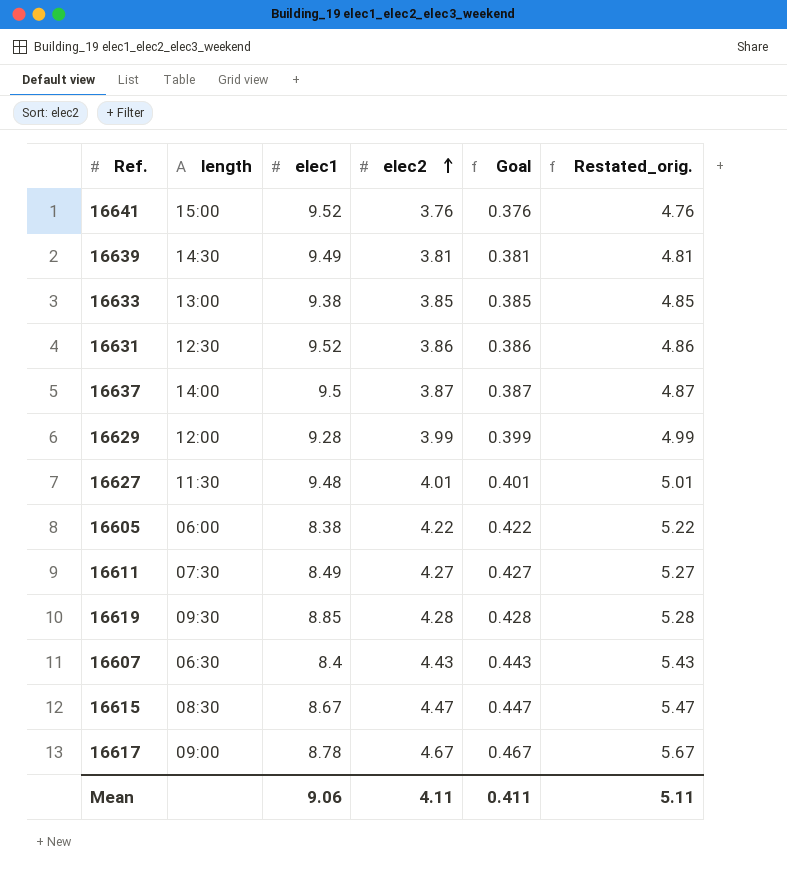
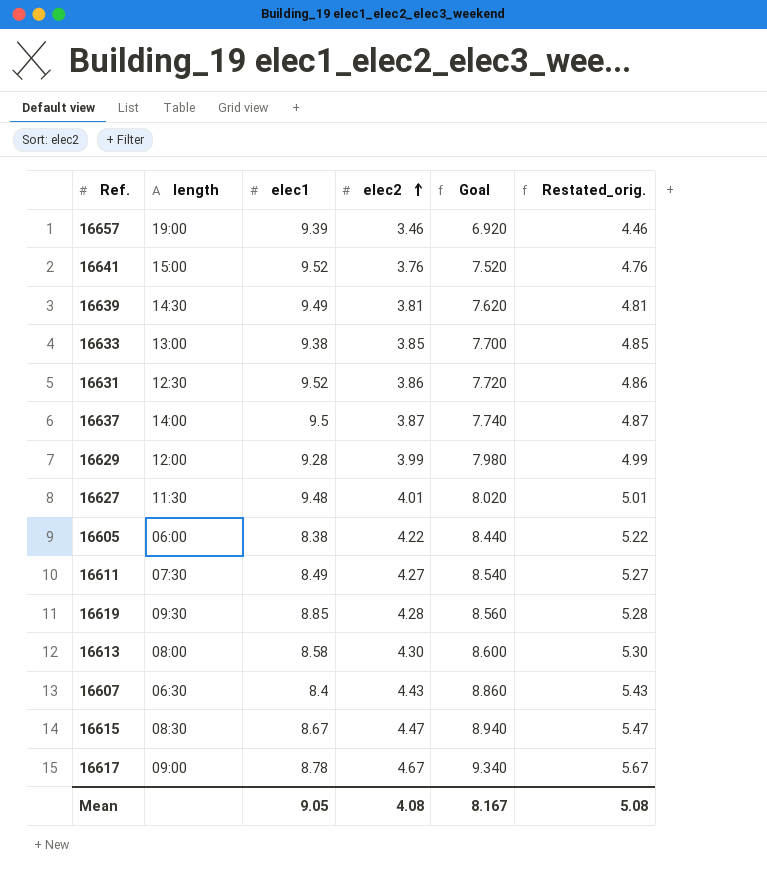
column Goal | formula: [elec2] * 0.1 -> [elec2] * 2
row 16657: none -> 19:00 | 9.39 | 3.46 | 6.920 | 4.46
row 16613: none -> 08:00 | 8.58 | 4.30 | 8.600 | 5.30
Mean | elec1: 9.06 -> 9.05
Mean | elec2: 4.11 -> 4.08
Mean | Goal: 0.411 -> 8.167
Mean | Restated_orig.: 5.11 -> 5.08

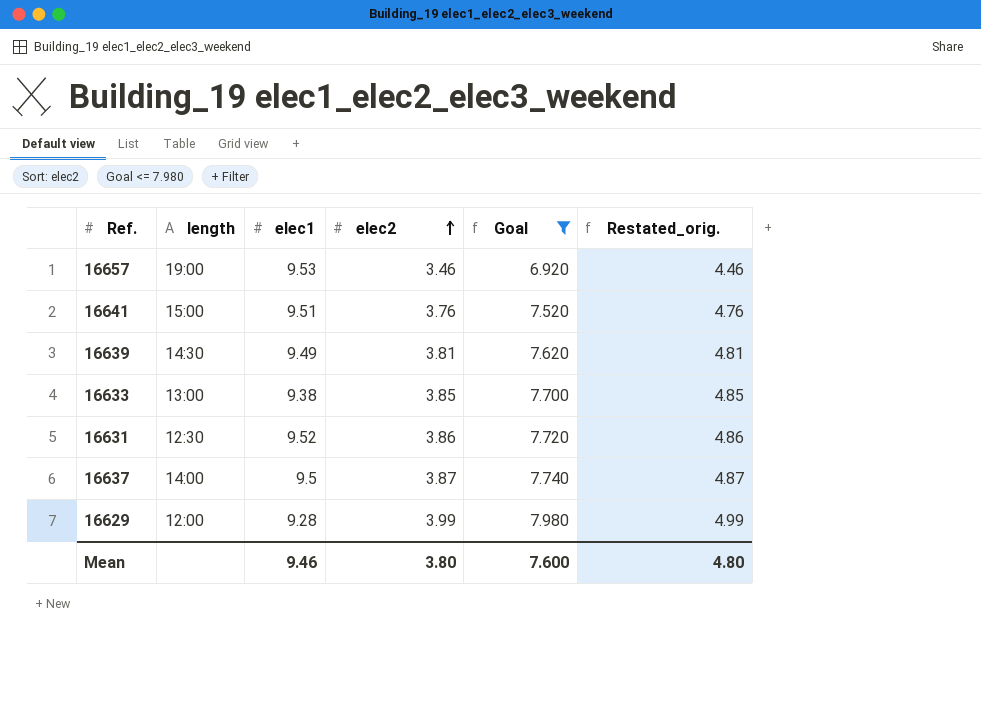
filter: none -> Goal <= 7.980
16657 | elec1: 9.39 -> 9.53
16641 | elec1: 9.52 -> 9.51
Mean | elec1: 9.05 -> 9.46
Mean | elec2: 4.08 -> 3.80
Mean | Goal: 8.167 -> 7.600
Mean | Restated_orig.: 5.08 -> 4.80

